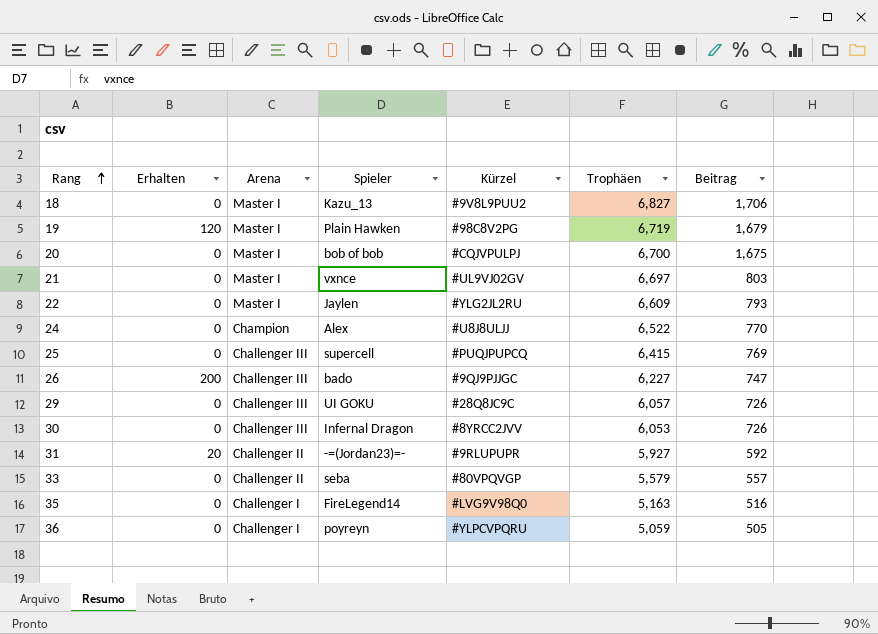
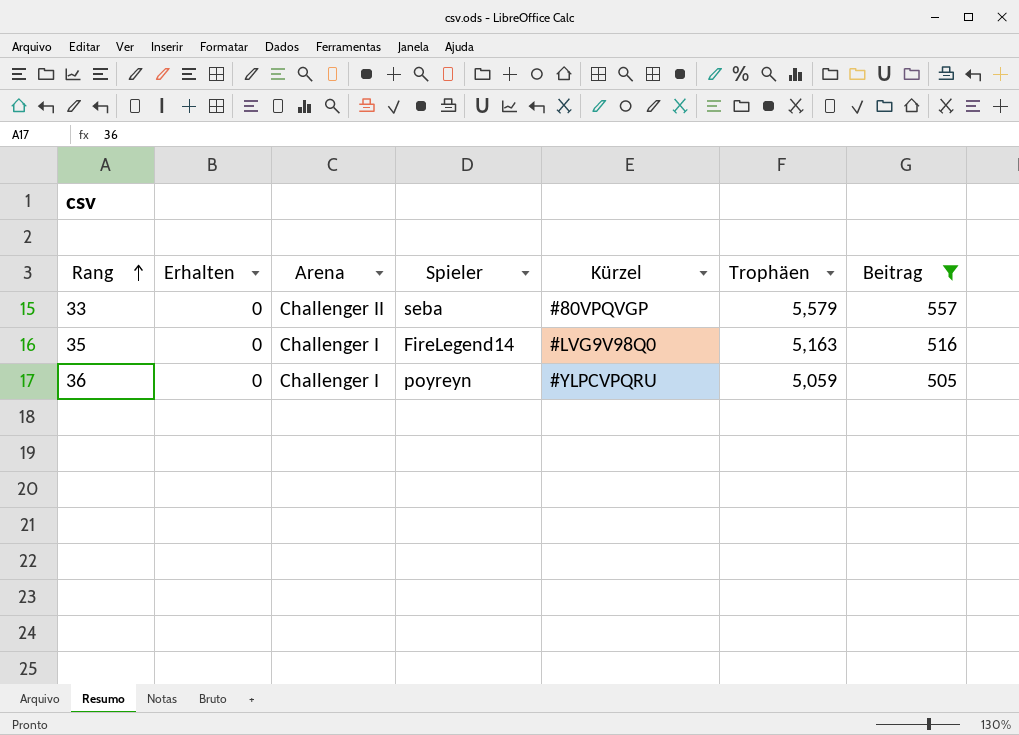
filter: none -> Beitrag <= 557

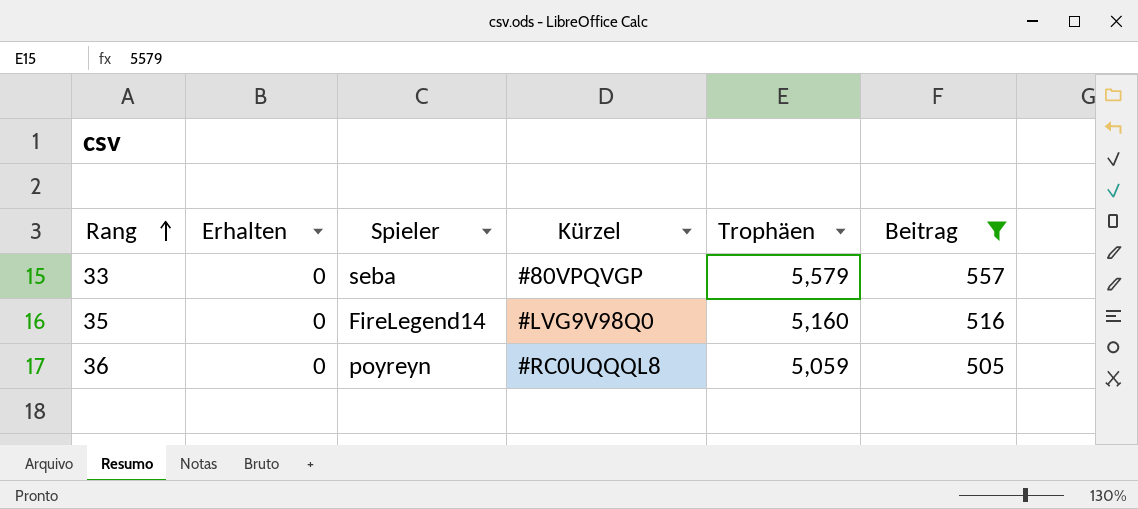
column Arena | position: 3 -> none
35 | Trophäen: 5,163 -> 5,160
36 | Kürzel: #YLPCVPQRU -> #RC0UQQQL8

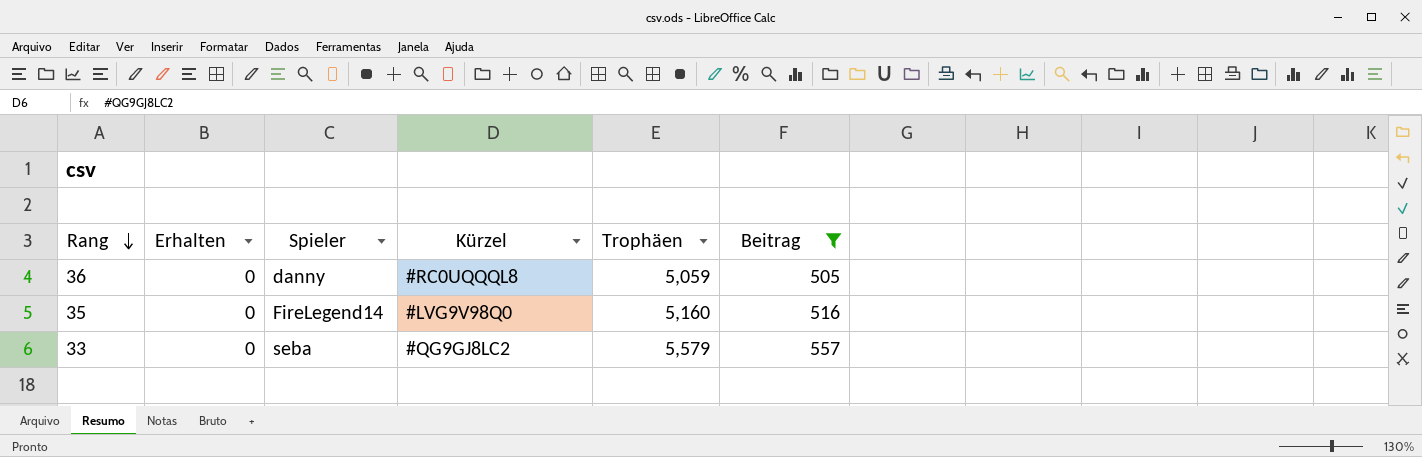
row order: Rang ascending -> Rang descending
36 | Spieler: poyreyn -> danny
33 | Kürzel: #80VPQVGP -> #QG9GJ8LC2

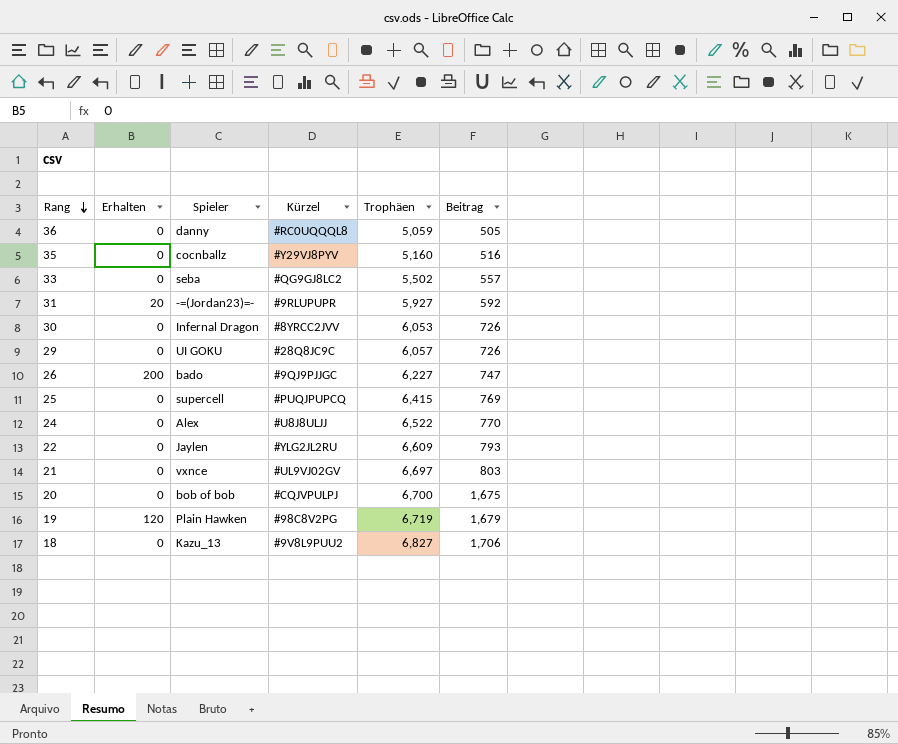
filter: Beitrag <= 557 -> none
35 | Spieler: FireLegend14 -> cocnballz
35 | Kürzel: #LVG9V98Q0 -> #Y29VJ8PYV
33 | Trophäen: 5,579 -> 5,502

